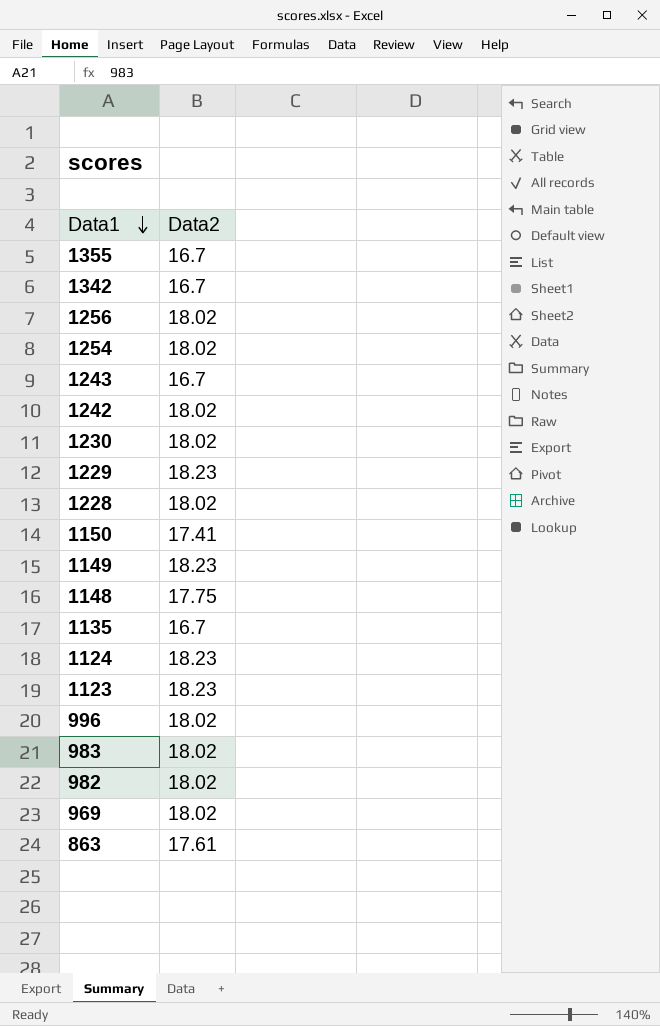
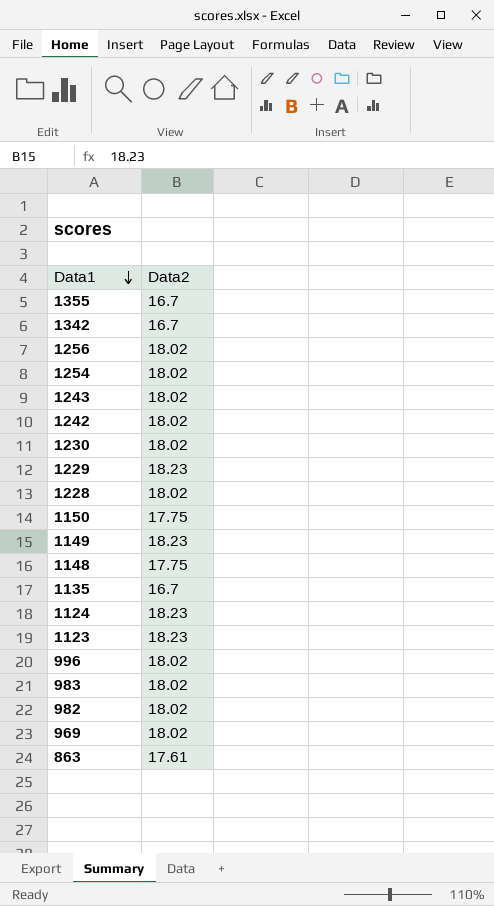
1243 | Data2: 16.7 -> 18.02
1150 | Data2: 17.41 -> 17.75

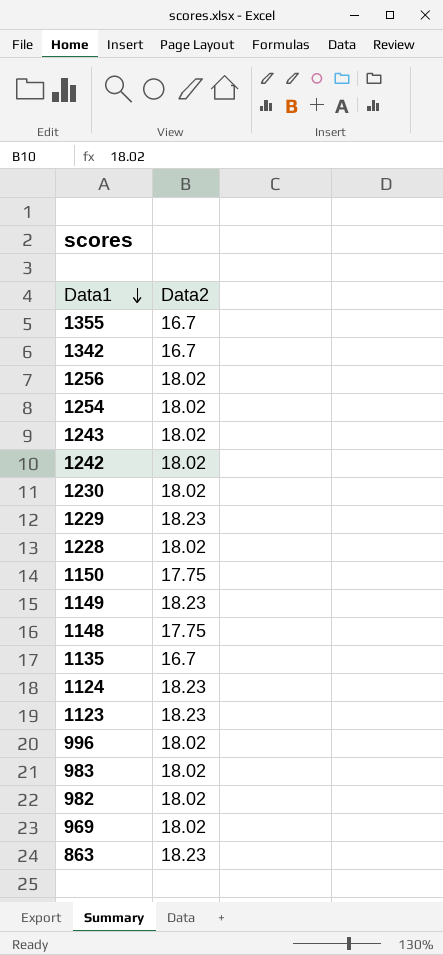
863 | Data2: 17.61 -> 18.23

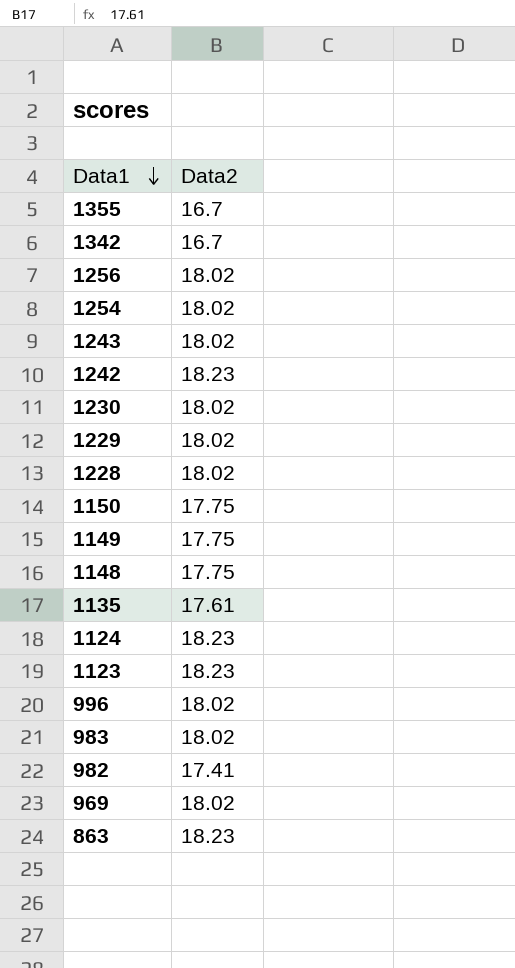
1242 | Data2: 18.02 -> 18.23
1229 | Data2: 18.23 -> 18.02
1149 | Data2: 18.23 -> 17.75
1135 | Data2: 16.7 -> 17.61
982 | Data2: 18.02 -> 17.41

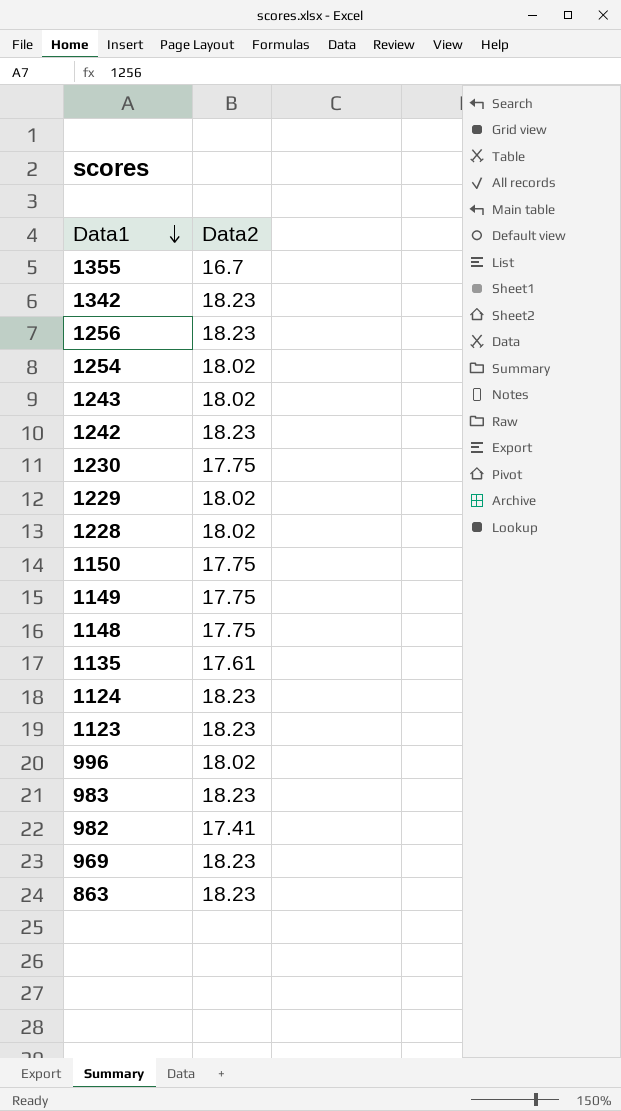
1342 | Data2: 16.7 -> 18.23
1256 | Data2: 18.02 -> 18.23
1230 | Data2: 18.02 -> 17.75
983 | Data2: 18.02 -> 18.23
969 | Data2: 18.02 -> 18.23

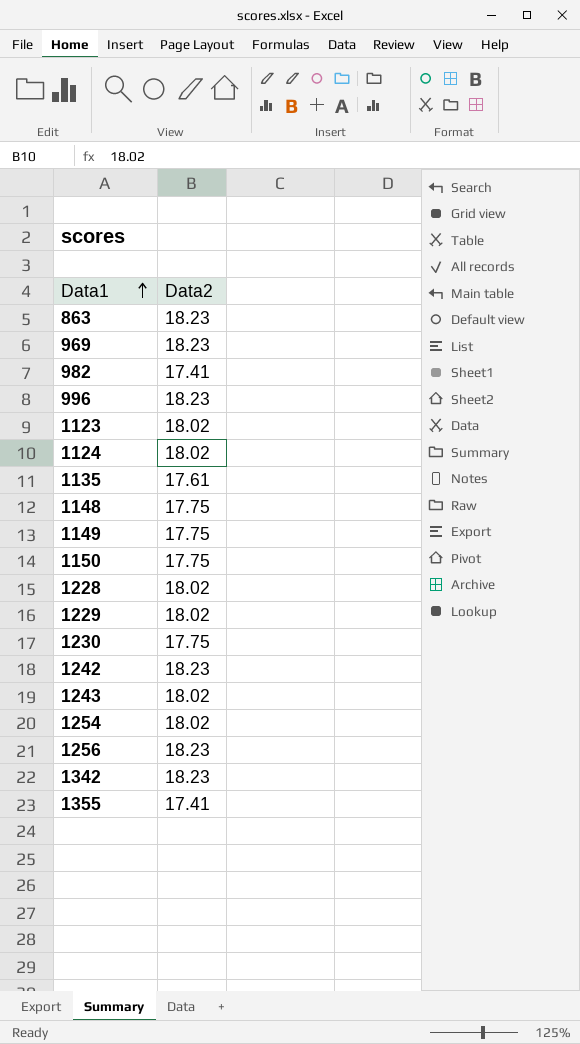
row order: Data1 descending -> Data1 ascending
row 983: 18.23 -> none
996 | Data2: 18.02 -> 18.23
1123 | Data2: 18.23 -> 18.02
1124 | Data2: 18.23 -> 18.02
1355 | Data2: 16.7 -> 17.41

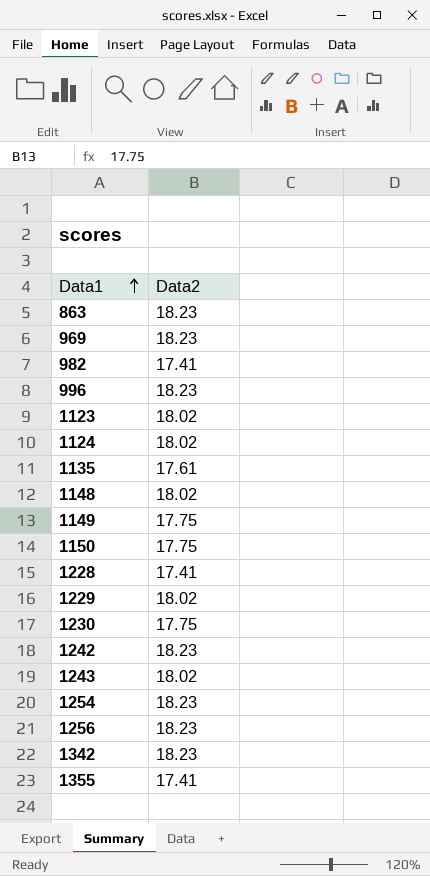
1148 | Data2: 17.75 -> 18.02
1228 | Data2: 18.02 -> 17.41
1254 | Data2: 18.02 -> 18.23

